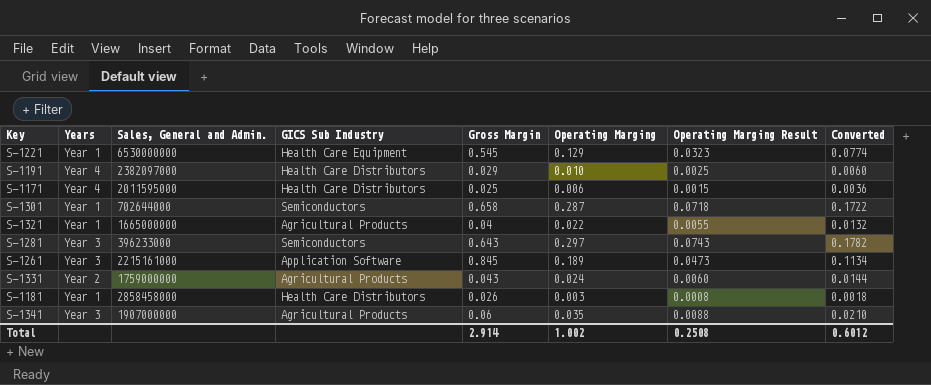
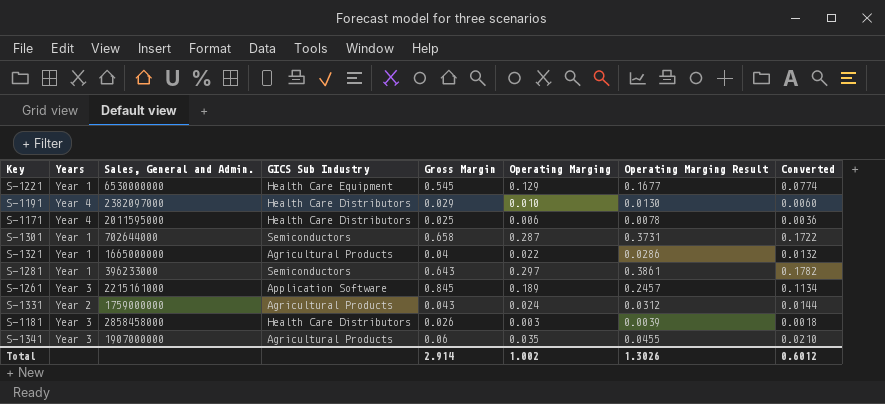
column Operating Marging Result | formula: [Operating Marging] * 0.25 -> [Operating Marging] * 1.3
S-1281 | Years: Year 3 -> Year 1
S-1181 | Years: Year 1 -> Year 3
Total | Operating Marging Result: 0.2508 -> 1.3026

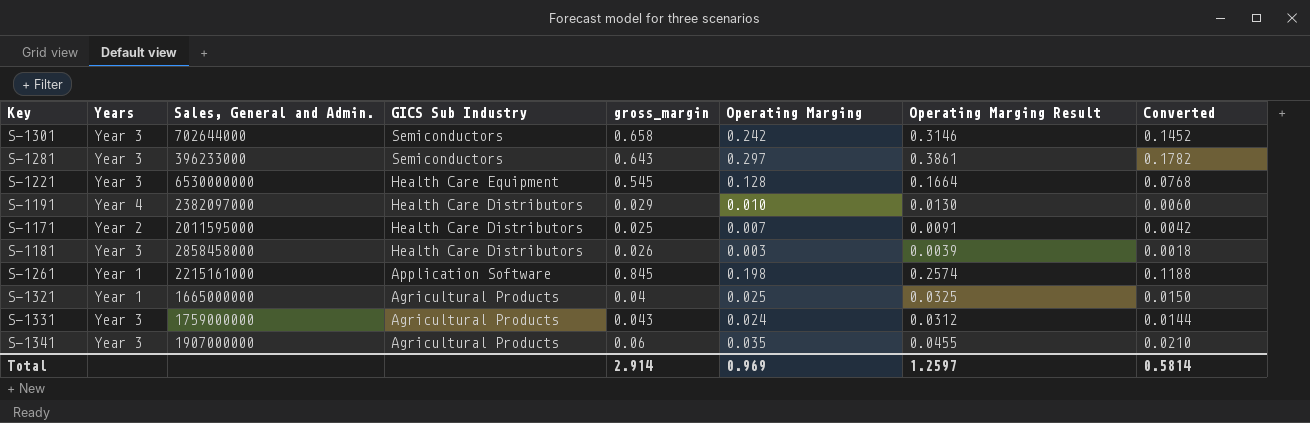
row order: none -> GICS Sub Industry descending
column name: Gross Margin -> gross_margin
S-1301 | Years: Year 1 -> Year 3
S-1301 | Operating Marging: 0.287 -> 0.242
S-1301 | Operating Marging Result: 0.3731 -> 0.3146
S-1301 | Converted: 0.1722 -> 0.1452
S-1281 | Years: Year 1 -> Year 3
S-1221 | Years: Year 1 -> Year 3
S-1221 | Operating Marging: 0.129 -> 0.128
S-1221 | Operating Marging Result: 0.1677 -> 0.1664
S-1221 | Converted: 0.0774 -> 0.0768
S-1171 | Years: Year 4 -> Year 2
S-1171 | Operating Marging: 0.006 -> 0.007
S-1171 | Operating Marging Result: 0.0078 -> 0.0091
S-1171 | Converted: 0.0036 -> 0.0042
S-1261 | Years: Year 3 -> Year 1
S-1261 | Operating Marging: 0.189 -> 0.198
S-1261 | Operating Marging Result: 0.2457 -> 0.2574
S-1261 | Converted: 0.1134 -> 0.1188
S-1321 | Operating Marging: 0.022 -> 0.025
S-1321 | Operating Marging Result: 0.0286 -> 0.0325
S-1321 | Converted: 0.0132 -> 0.0150
S-1331 | Years: Year 2 -> Year 3
Total | Operating Marging: 1.002 -> 0.969
Total | Operating Marging Result: 1.3026 -> 1.2597
Total | Converted: 0.6012 -> 0.5814

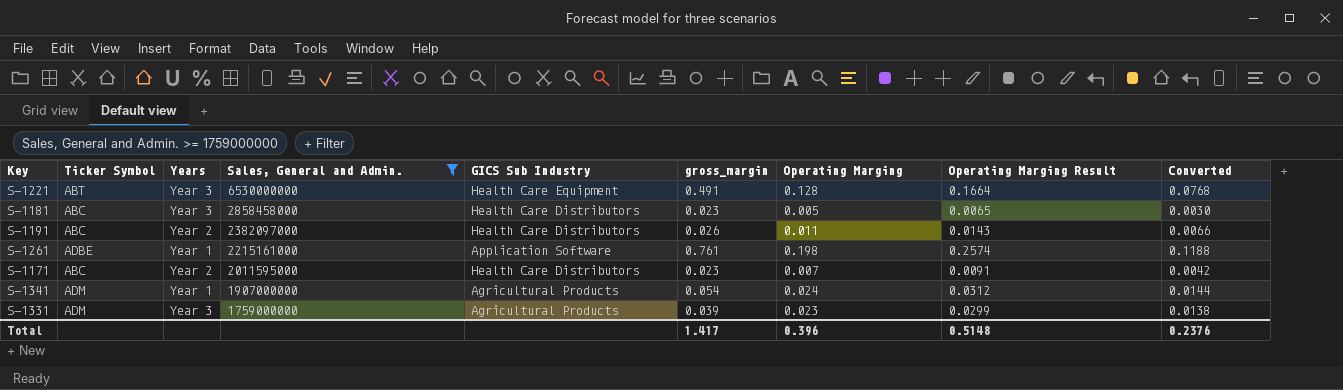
filter: none -> Sales, General and Admin. >= 1759000000
row order: GICS Sub Industry descending -> Sales, General and Admin. descending
column Ticker Symbol | position: none -> 2
S-1221 | gross_margin: 0.545 -> 0.491
S-1181 | gross_margin: 0.026 -> 0.023
S-1181 | Operating Marging: 0.003 -> 0.005
S-1181 | Operating Marging Result: 0.0039 -> 0.0065
S-1181 | Converted: 0.0018 -> 0.0030
S-1191 | Years: Year 4 -> Year 2
S-1191 | gross_margin: 0.029 -> 0.026
S-1191 | Operating Marging: 0.010 -> 0.011
S-1191 | Operating Marging Result: 0.0130 -> 0.0143
S-1191 | Converted: 0.0060 -> 0.0066
S-1261 | gross_margin: 0.845 -> 0.761
S-1171 | gross_margin: 0.025 -> 0.023
S-1341 | Years: Year 3 -> Year 1
S-1341 | gross_margin: 0.06 -> 0.054
S-1341 | Operating Marging: 0.035 -> 0.024
S-1341 | Operating Marging Result: 0.0455 -> 0.0312
S-1341 | Converted: 0.0210 -> 0.0144
S-1331 | gross_margin: 0.043 -> 0.039
S-1331 | Operating Marging: 0.024 -> 0.023
S-1331 | Operating Marging Result: 0.0312 -> 0.0299
S-1331 | Converted: 0.0144 -> 0.0138
Total | gross_margin: 2.914 -> 1.417
Total | Operating Marging: 0.969 -> 0.396
Total | Operating Marging Result: 1.2597 -> 0.5148
Total | Converted: 0.5814 -> 0.2376

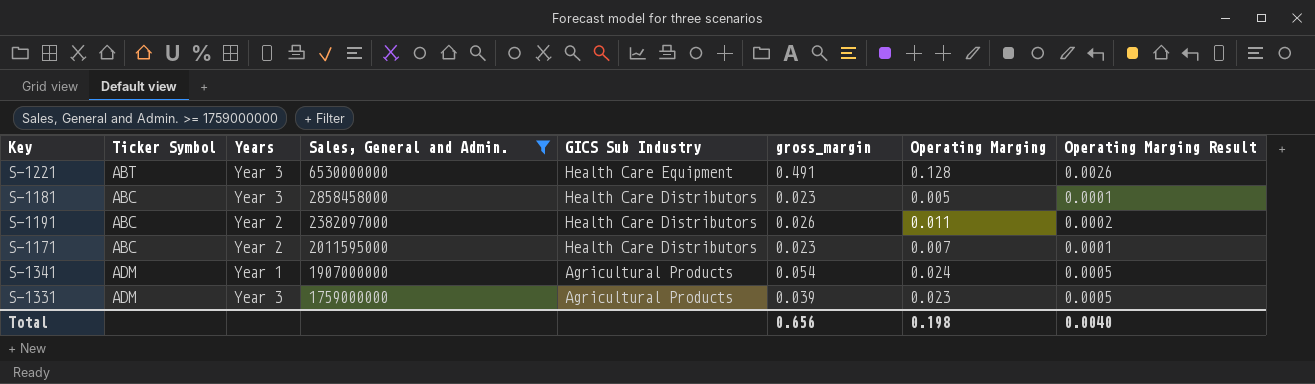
column Converted | formula: [Operating Marging] * 0.6 -> none
column Operating Marging Result | formula: [Operating Marging] * 1.3 -> [Operating Marging] * 0.02
row S-1261: ADBE | Year 1 | 2215161000 | Application Software | 0.761 | 0.198 | 0.2574 | 0.1188 -> none
Total | gross_margin: 1.417 -> 0.656
Total | Operating Marging: 0.396 -> 0.198
Total | Operating Marging Result: 0.5148 -> 0.0040

